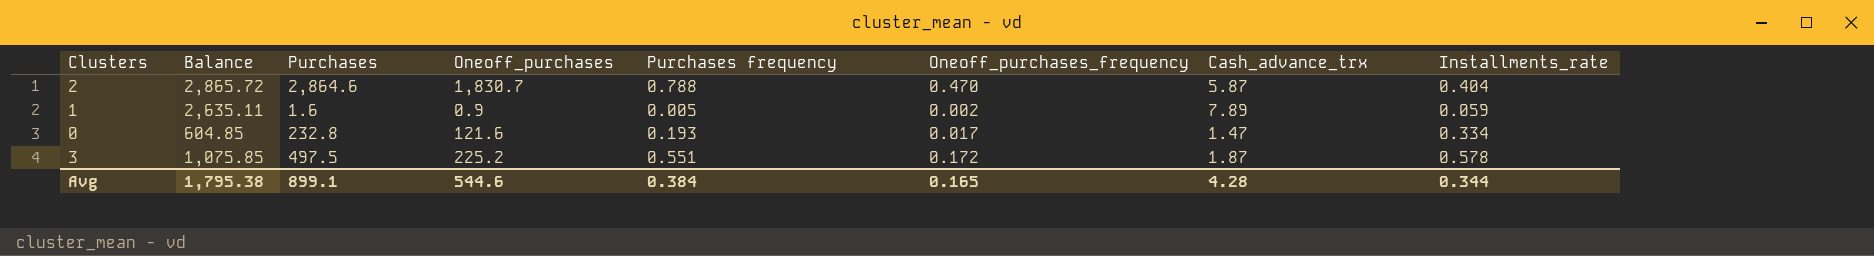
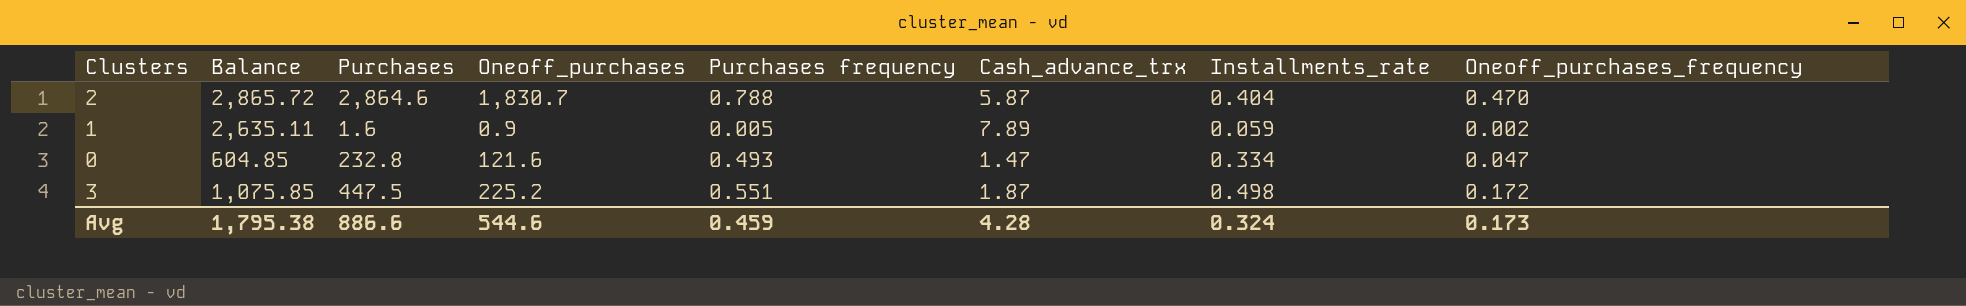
column Oneoff_purchases_frequency | position: 6 -> 8
0 | Purchases frequency: 0.193 -> 0.493
0 | Oneoff_purchases_frequency: 0.017 -> 0.047
3 | Purchases: 497.5 -> 447.5
3 | Installments_rate: 0.578 -> 0.498
Avg | Purchases: 899.1 -> 886.6
Avg | Purchases frequency: 0.384 -> 0.459
Avg | Installments_rate: 0.344 -> 0.324
Avg | Oneoff_purchases_frequency: 0.165 -> 0.173

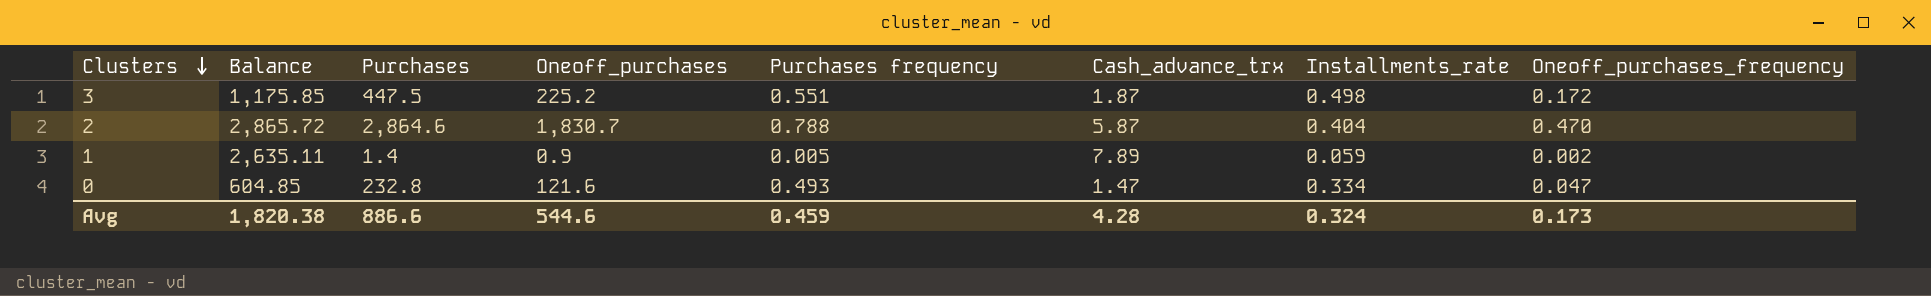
row order: none -> Clusters descending
3 | Balance: 1,075.85 -> 1,175.85
1 | Purchases: 1.6 -> 1.4
Avg | Balance: 1,795.38 -> 1,820.38

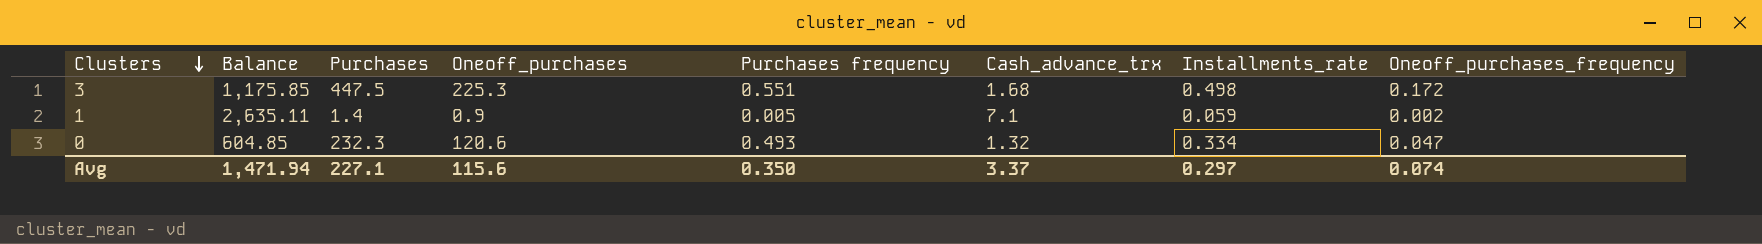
row 2: 2,865.72 | 2,864.6 | 1,830.7 | 0.788 | 5.87 | 0.404 | 0.470 -> none
3 | Oneoff_purchases: 225.2 -> 225.3
3 | Cash_advance_trx: 1.87 -> 1.68
1 | Cash_advance_trx: 7.89 -> 7.1
0 | Purchases: 232.8 -> 232.3
0 | Oneoff_purchases: 121.6 -> 120.6
0 | Cash_advance_trx: 1.47 -> 1.32
Avg | Balance: 1,820.38 -> 1,471.94
Avg | Purchases: 886.6 -> 227.1
Avg | Oneoff_purchases: 544.6 -> 115.6
Avg | Purchases frequency: 0.459 -> 0.350
Avg | Cash_advance_trx: 4.28 -> 3.37
Avg | Installments_rate: 0.324 -> 0.297
Avg | Oneoff_purchases_frequency: 0.173 -> 0.074

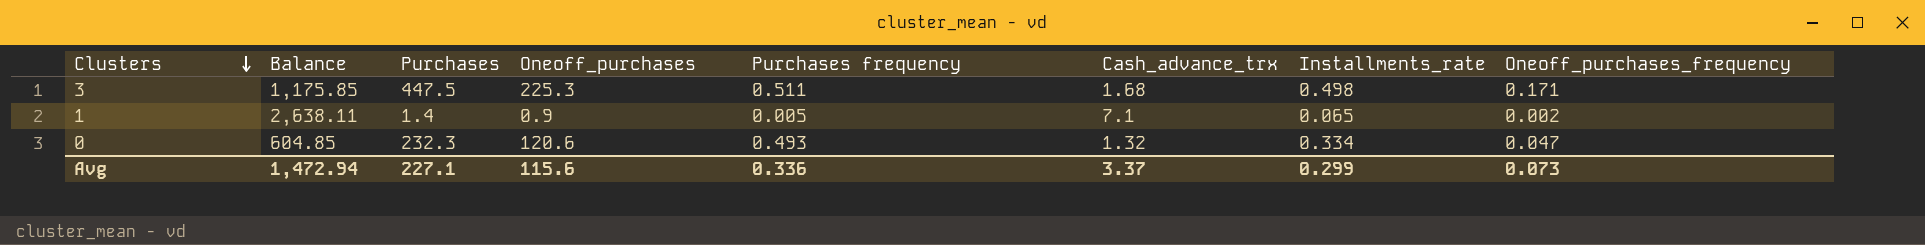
3 | Purchases frequency: 0.551 -> 0.511
3 | Oneoff_purchases_frequency: 0.172 -> 0.171
1 | Balance: 2,635.11 -> 2,638.11
1 | Installments_rate: 0.059 -> 0.065
Avg | Balance: 1,471.94 -> 1,472.94
Avg | Purchases frequency: 0.350 -> 0.336
Avg | Installments_rate: 0.297 -> 0.299
Avg | Oneoff_purchases_frequency: 0.074 -> 0.073

